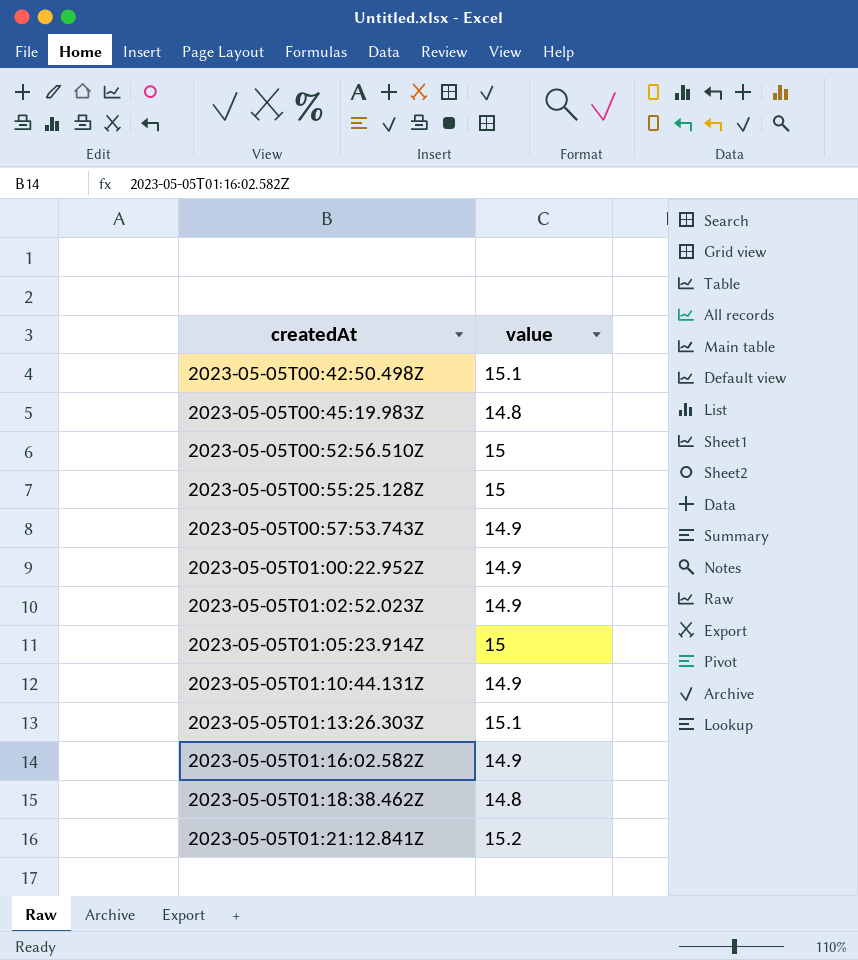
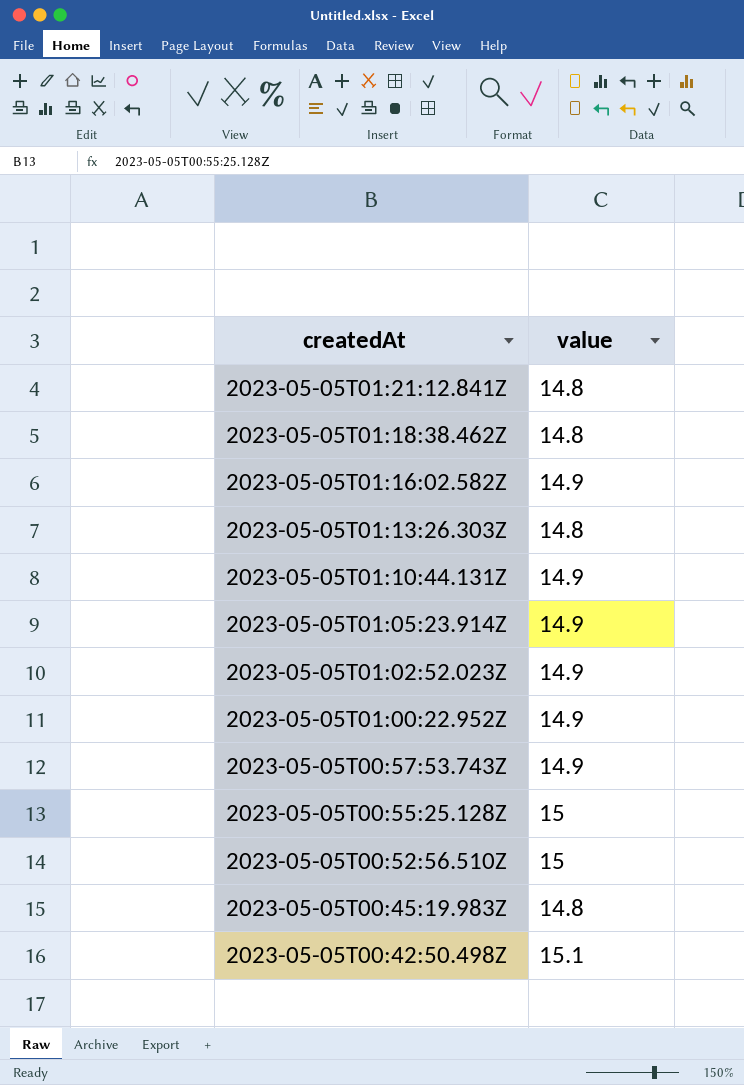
row order: createdAt ascending -> createdAt descending
2023-05-05T01:21:12.841Z | value: 15.2 -> 14.8
2023-05-05T01:13:26.303Z | value: 15.1 -> 14.8
2023-05-05T01:05:23.914Z | value: 15 -> 14.9

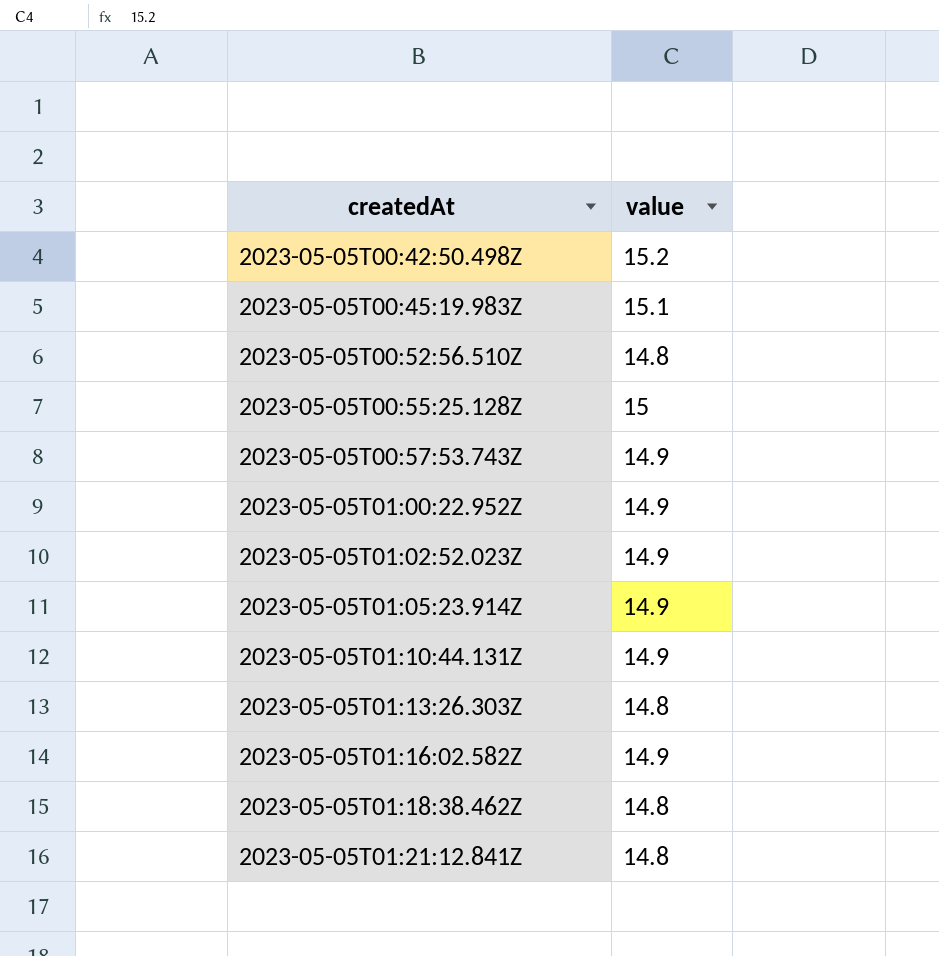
row order: createdAt descending -> createdAt ascending
2023-05-05T00:42:50.498Z | value: 15.1 -> 15.2
2023-05-05T00:45:19.983Z | value: 14.8 -> 15.1
2023-05-05T00:52:56.510Z | value: 15 -> 14.8

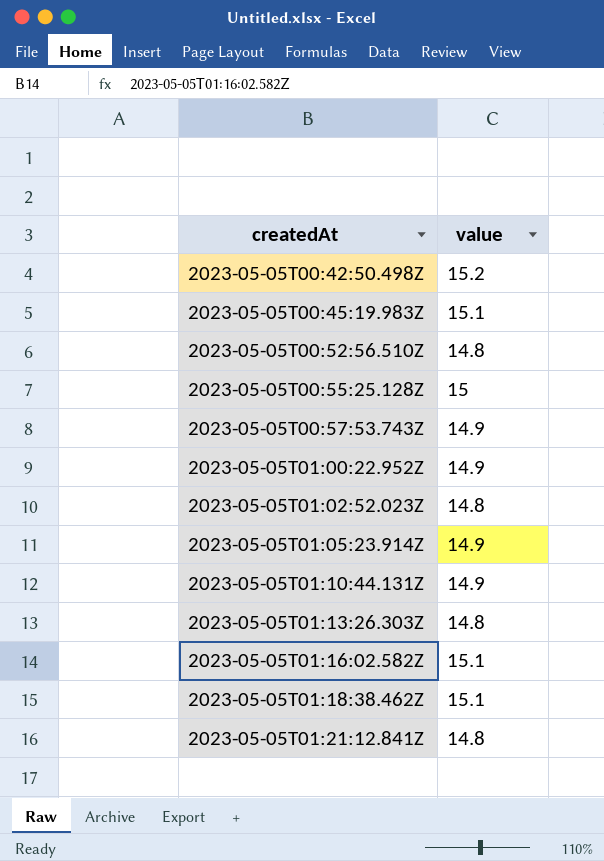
2023-05-05T01:02:52.023Z | value: 14.9 -> 14.8
2023-05-05T01:16:02.582Z | value: 14.9 -> 15.1
2023-05-05T01:18:38.462Z | value: 14.8 -> 15.1

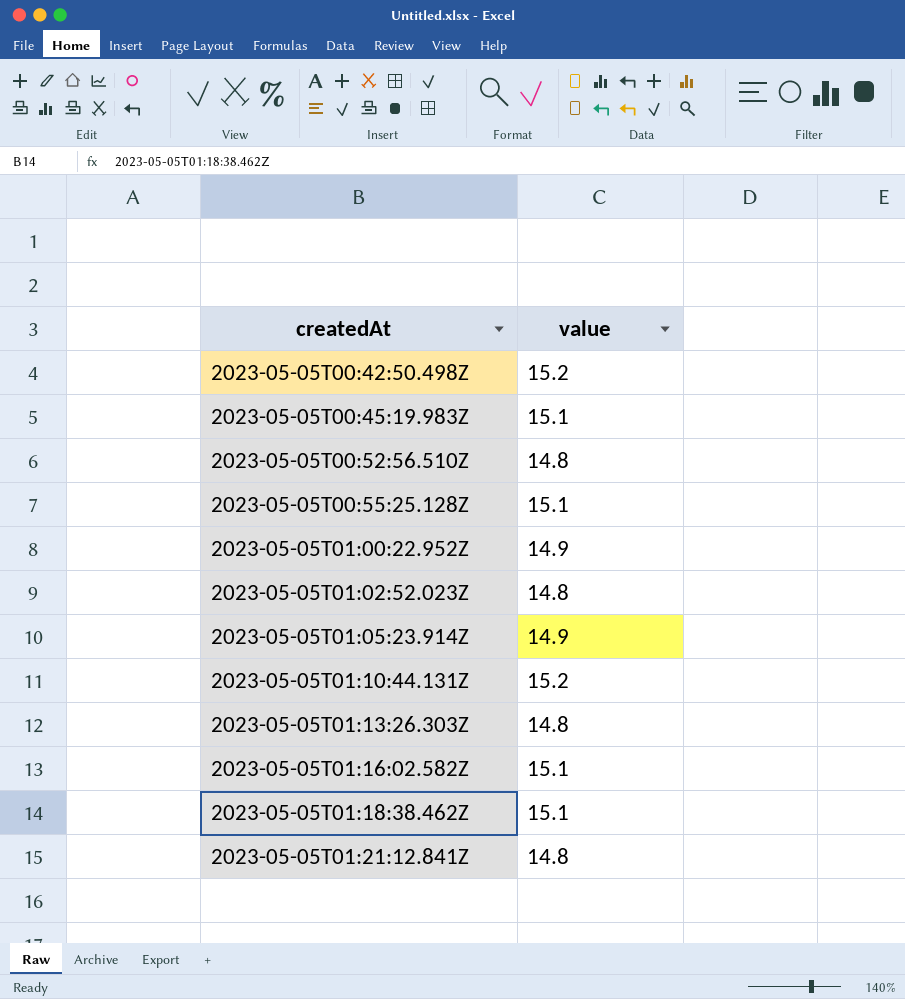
row 2023-05-05T00:57:53.743Z: 14.9 -> none
2023-05-05T00:55:25.128Z | value: 15 -> 15.1
2023-05-05T01:10:44.131Z | value: 14.9 -> 15.2

